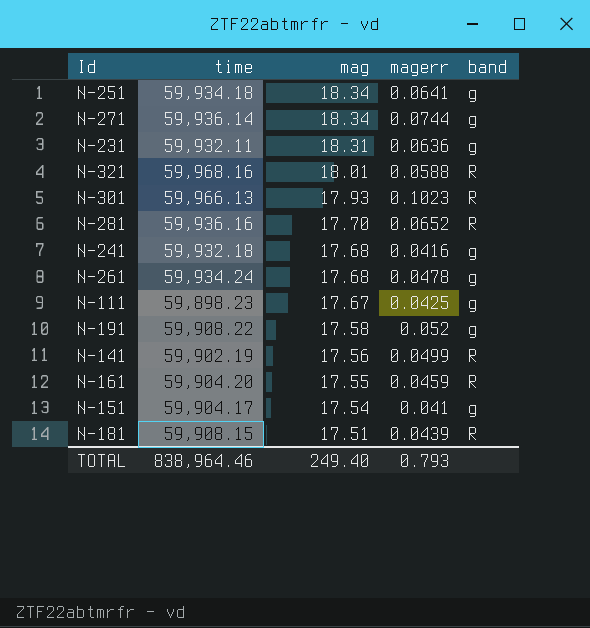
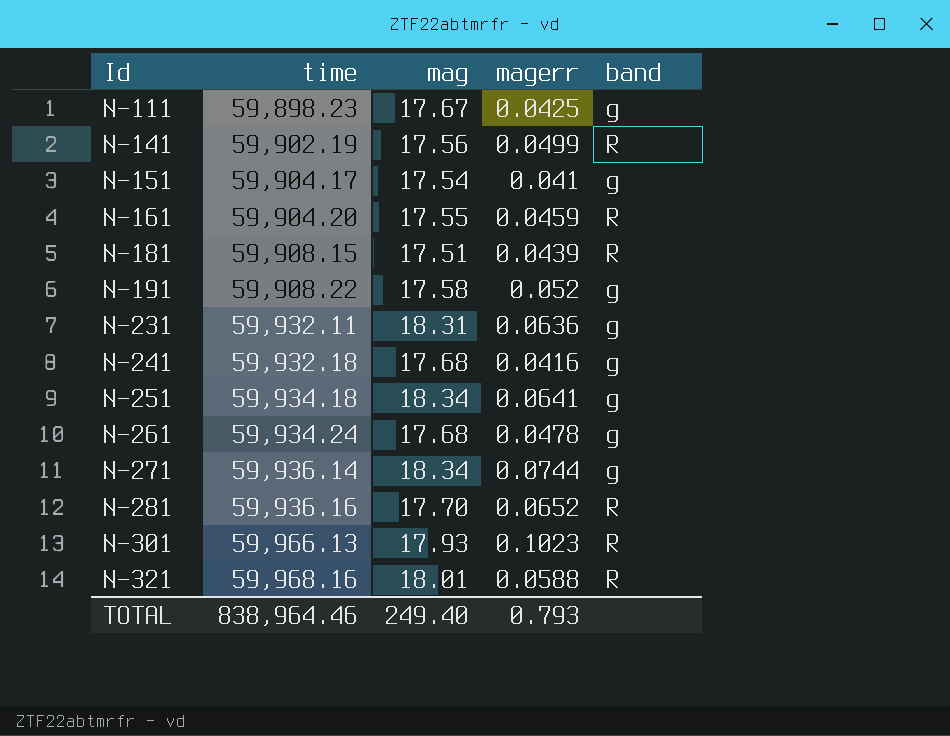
row order: mag descending -> Id ascending

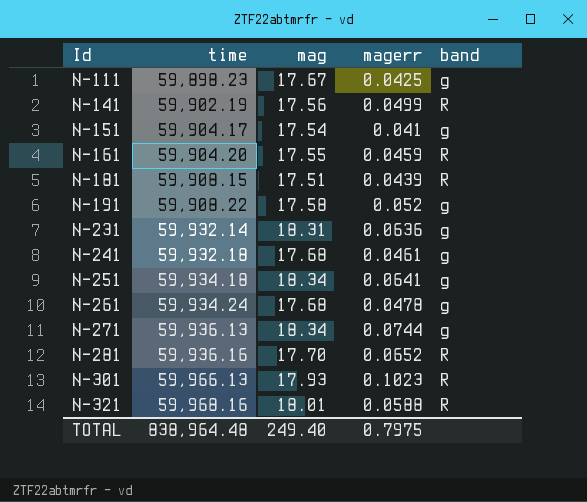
N-231 | time: 59,932.11 -> 59,932.14
N-241 | magerr: 0.0416 -> 0.0461
N-271 | time: 59,936.14 -> 59,936.13
TOTAL | time: 838,964.46 -> 838,964.48
TOTAL | magerr: 0.793 -> 0.7975

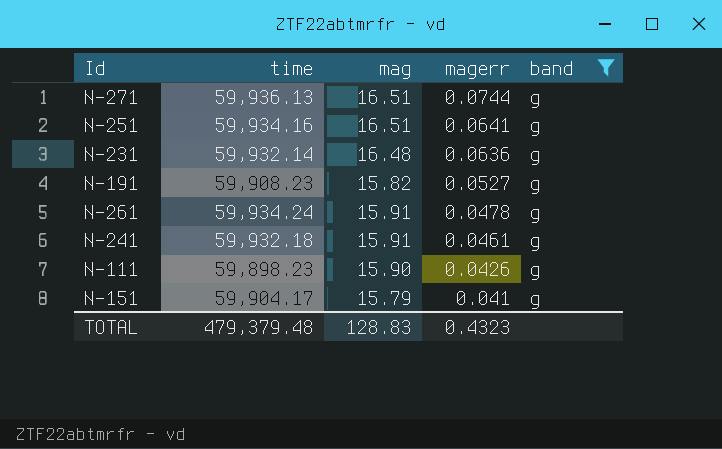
filter: none -> band = g
row order: Id ascending -> magerr descending
N-271 | mag: 18.34 -> 16.51
N-251 | time: 59,934.18 -> 59,934.16
N-251 | mag: 18.34 -> 16.51
N-231 | mag: 18.31 -> 16.48
N-191 | time: 59,908.22 -> 59,908.23
N-191 | mag: 17.58 -> 15.82
N-191 | magerr: 0.052 -> 0.0527
N-261 | mag: 17.68 -> 15.91
N-241 | mag: 17.68 -> 15.91
N-111 | mag: 17.67 -> 15.90
N-111 | magerr: 0.0425 -> 0.0426
N-151 | mag: 17.54 -> 15.79
TOTAL | time: 838,964.48 -> 479,379.48
TOTAL | mag: 249.40 -> 128.83
TOTAL | magerr: 0.7975 -> 0.4323

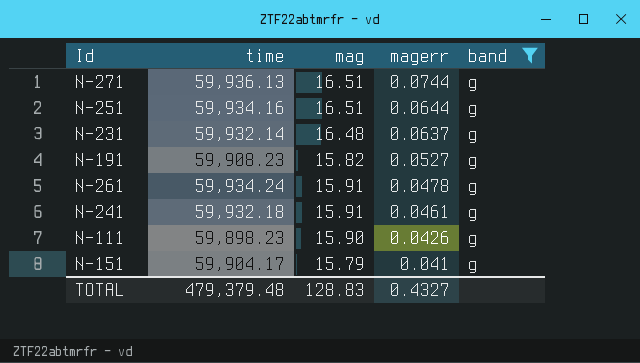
N-251 | magerr: 0.0641 -> 0.0644
N-231 | magerr: 0.0636 -> 0.0637
TOTAL | magerr: 0.4323 -> 0.4327

